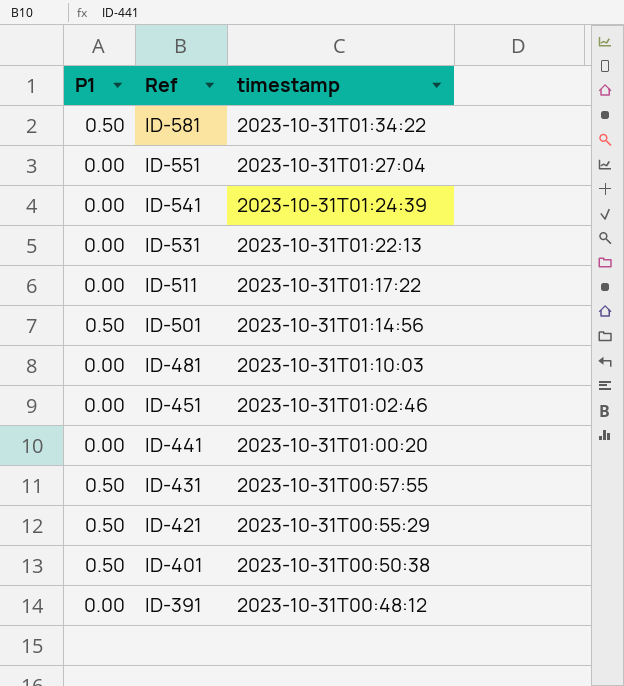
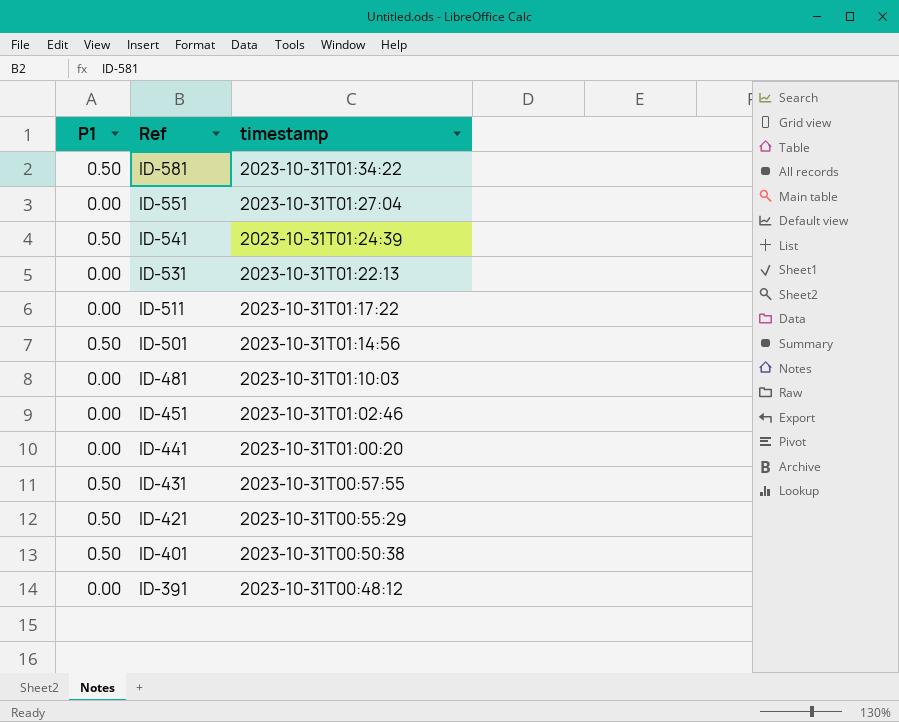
ID-541 | P1: 0.00 -> 0.50

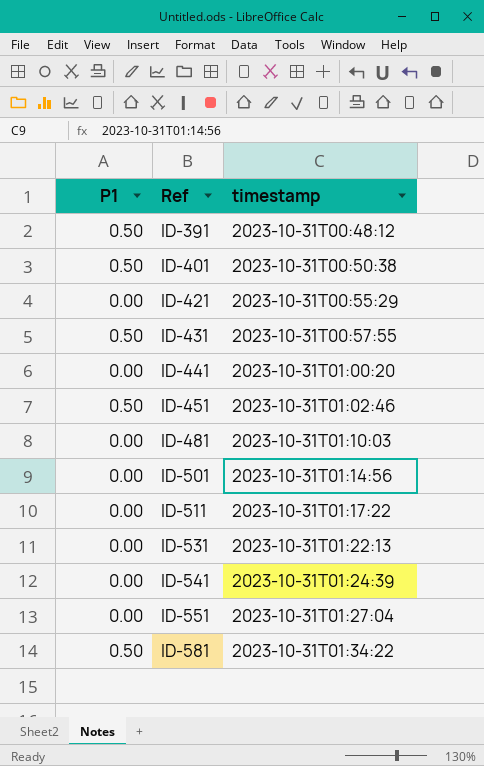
row order: Ref descending -> Ref ascending
ID-391 | P1: 0.00 -> 0.50
ID-421 | P1: 0.50 -> 0.00
ID-451 | P1: 0.00 -> 0.50
ID-501 | P1: 0.50 -> 0.00
ID-541 | P1: 0.50 -> 0.00

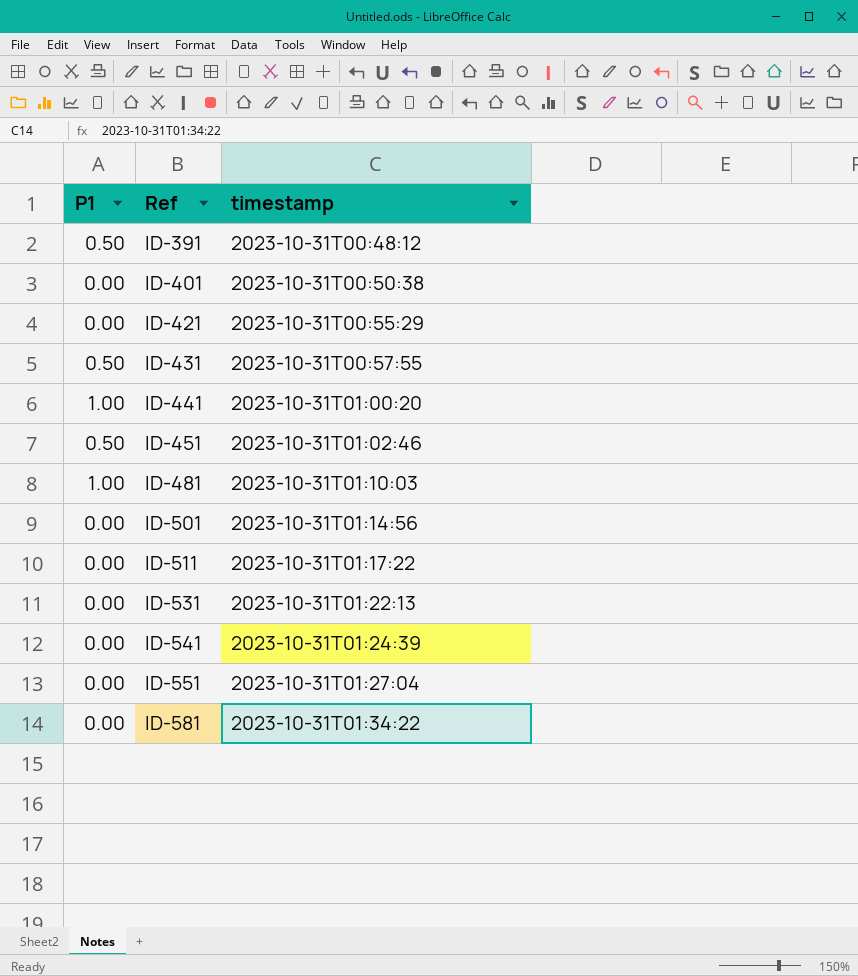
ID-401 | P1: 0.50 -> 0.00
ID-441 | P1: 0.00 -> 1.00
ID-481 | P1: 0.00 -> 1.00
ID-581 | P1: 0.50 -> 0.00

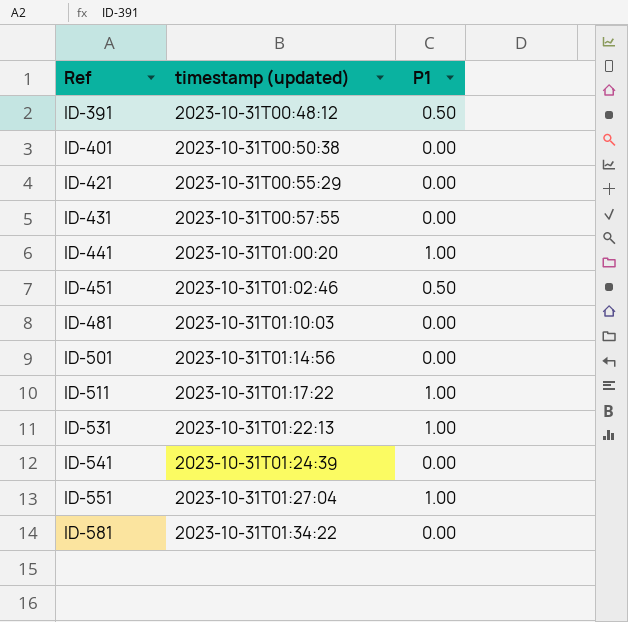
column name: timestamp -> timestamp (updated)
column P1 | position: 1 -> 3
ID-431 | P1: 0.50 -> 0.00
ID-481 | P1: 1.00 -> 0.00
ID-511 | P1: 0.00 -> 1.00
ID-531 | P1: 0.00 -> 1.00
ID-551 | P1: 0.00 -> 1.00

